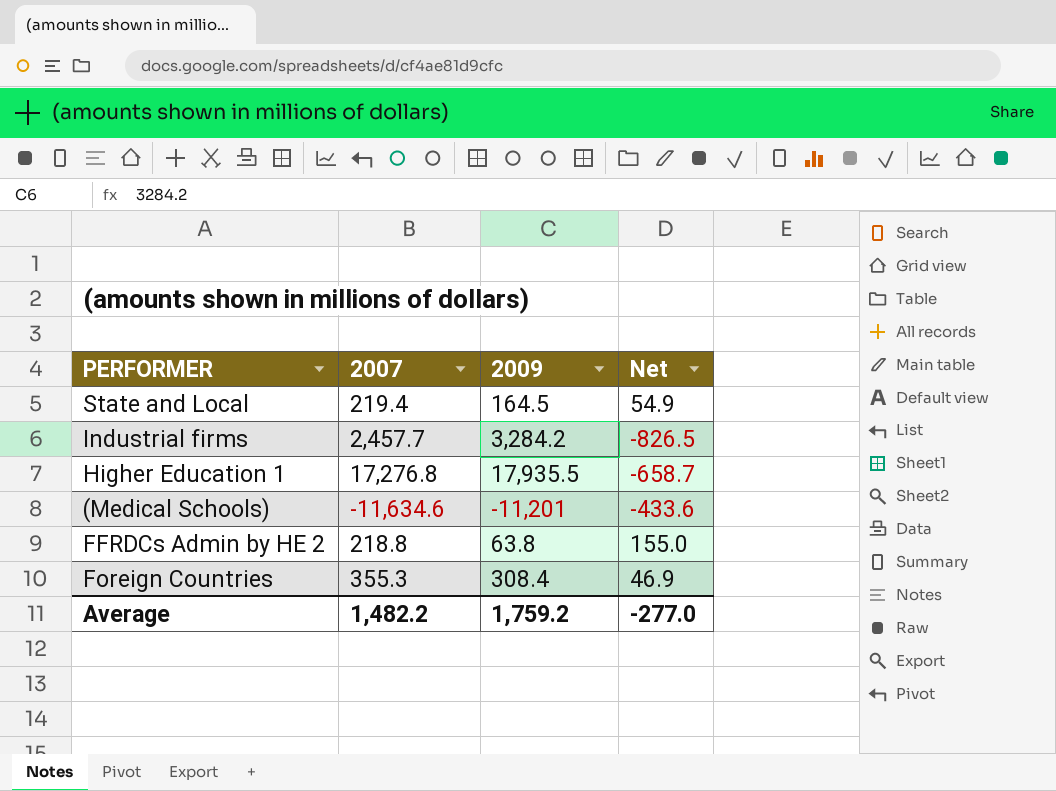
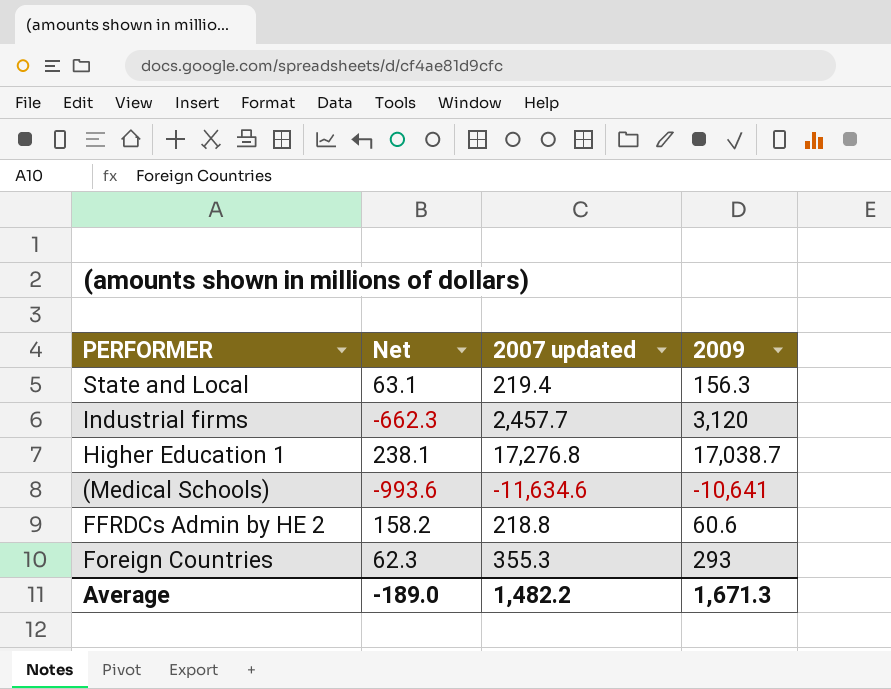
column Net | position: 4 -> 2
column name: 2007 -> 2007 updated
State and Local | Net: 54.9 -> 63.1
State and Local | 2009: 164.5 -> 156.3
Industrial firms | Net: -826.5 -> -662.3
Industrial firms | 2009: 3,284.2 -> 3,120
Higher Education 1 | Net: -658.7 -> 238.1
Higher Education 1 | 2009: 17,935.5 -> 17,038.7
(Medical Schools) | Net: -433.6 -> -993.6
(Medical Schools) | 2009: -11,201 -> -10,641
FFRDCs Admin by HE 2 | Net: 155.0 -> 158.2
FFRDCs Admin by HE 2 | 2009: 63.8 -> 60.6
Foreign Countries | Net: 46.9 -> 62.3
Foreign Countries | 2009: 308.4 -> 293
Average | Net: -277.0 -> -189.0
Average | 2009: 1,759.2 -> 1,671.3

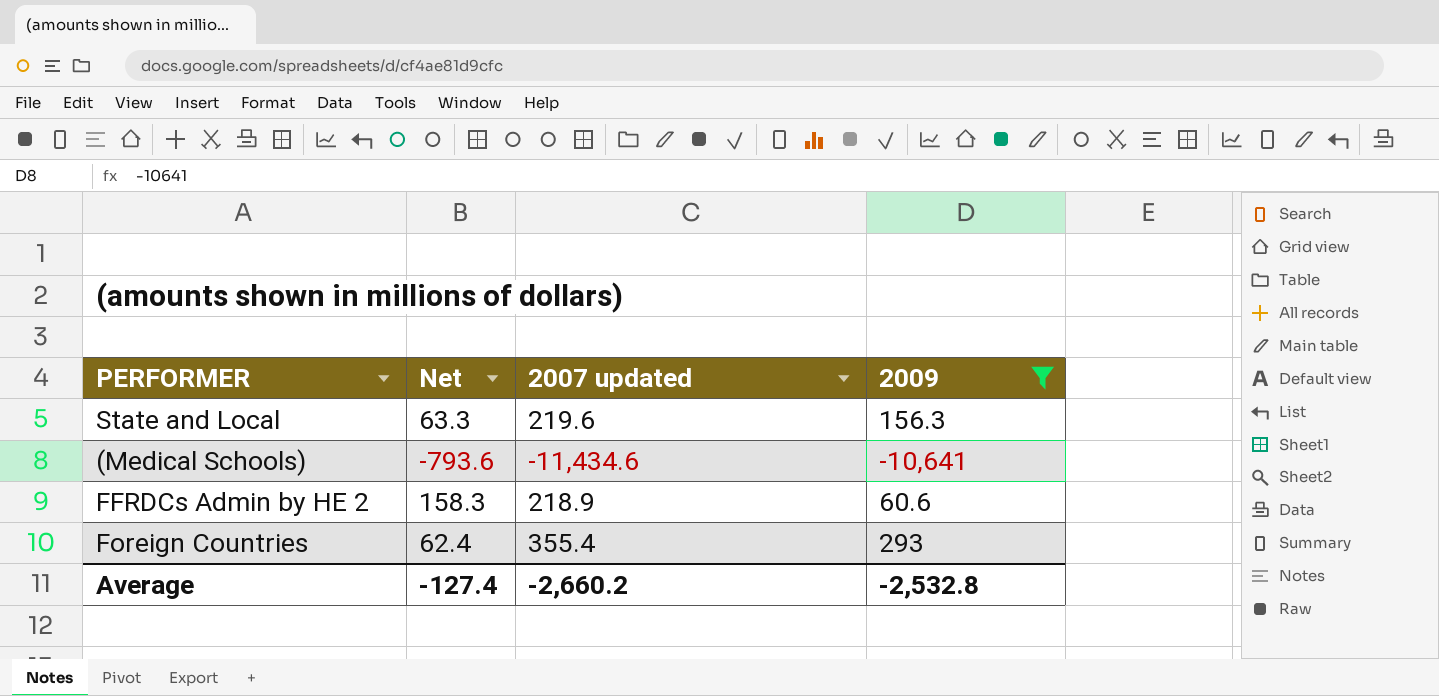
filter: none -> 2009 <= 293
State and Local | Net: 63.1 -> 63.3
State and Local | 2007 updated: 219.4 -> 219.6
(Medical Schools) | Net: -993.6 -> -793.6
(Medical Schools) | 2007 updated: -11,634.6 -> -11,434.6
FFRDCs Admin by HE 2 | Net: 158.2 -> 158.3
FFRDCs Admin by HE 2 | 2007 updated: 218.8 -> 218.9
Foreign Countries | Net: 62.3 -> 62.4
Foreign Countries | 2007 updated: 355.3 -> 355.4
Average | Net: -189.0 -> -127.4
Average | 2007 updated: 1,482.2 -> -2,660.2
Average | 2009: 1,671.3 -> -2,532.8

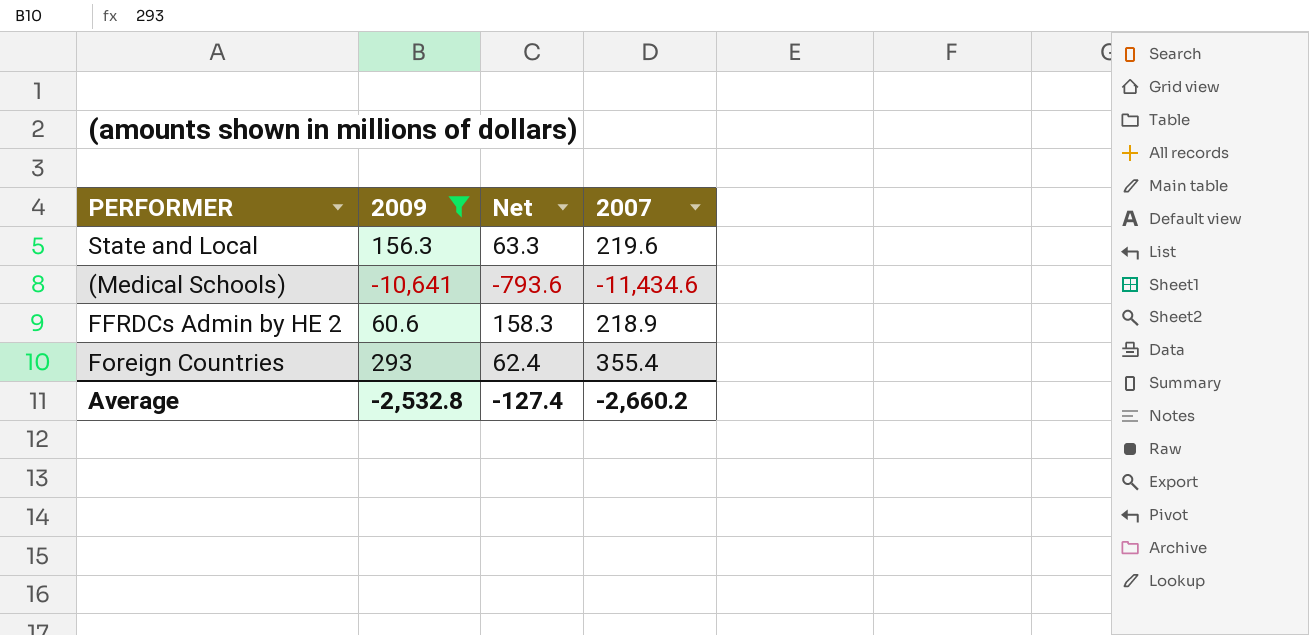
column 2009 | position: 4 -> 2
column name: 2007 updated -> 2007

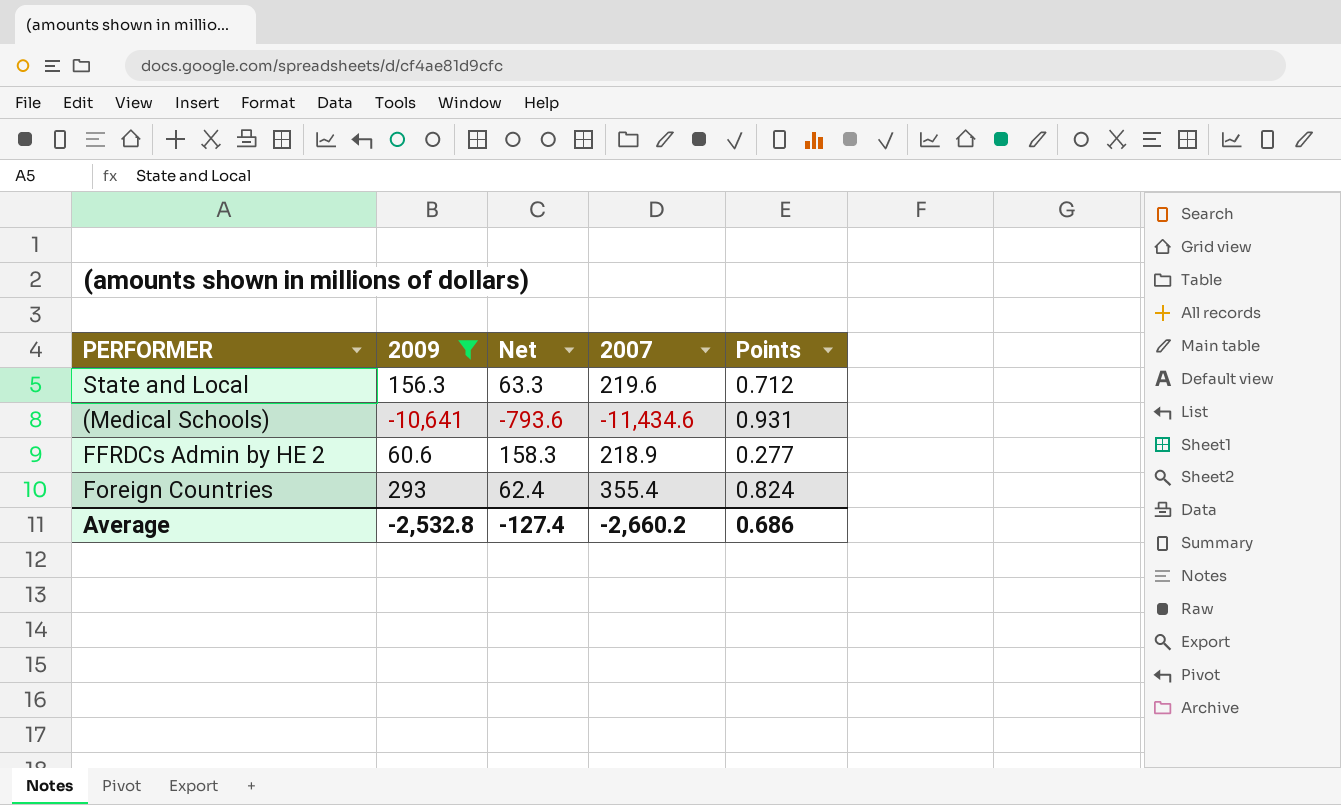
column Points | formula: none -> [2009] / [2007]

